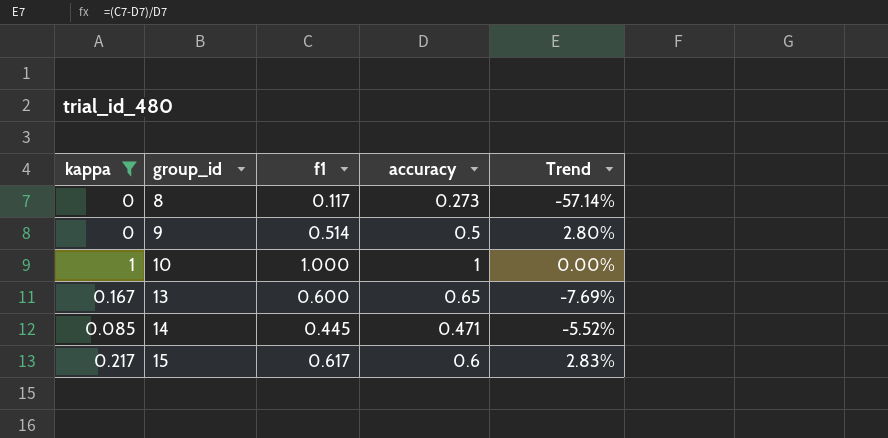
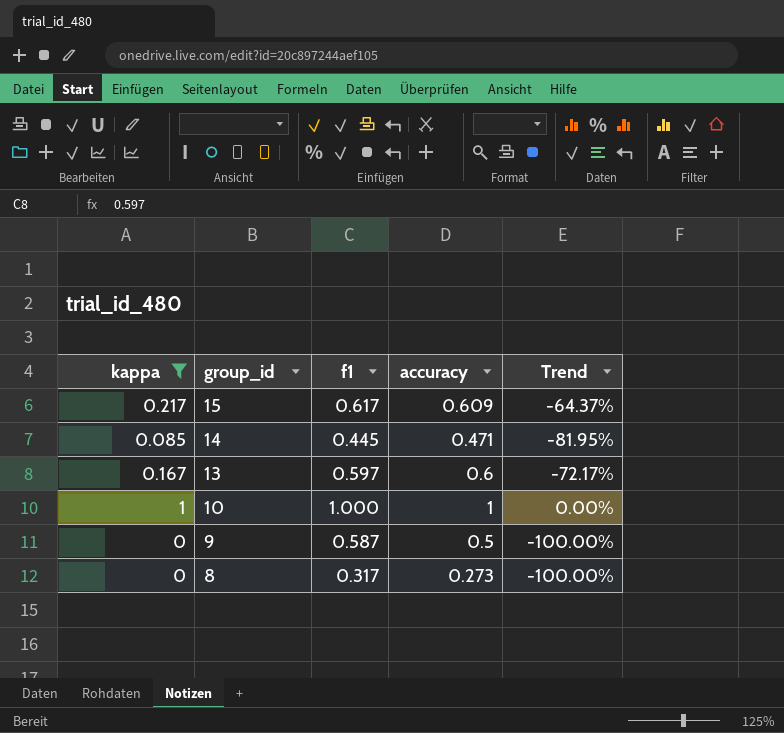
row order: group_id ascending -> group_id descending
column Trend | formula: ([f1] - [accuracy]) / [accuracy] -> ([kappa] - [accuracy]) / [accuracy]
15 | accuracy: 0.6 -> 0.609
13 | f1: 0.600 -> 0.597
13 | accuracy: 0.65 -> 0.6
9 | f1: 0.514 -> 0.587
8 | f1: 0.117 -> 0.317

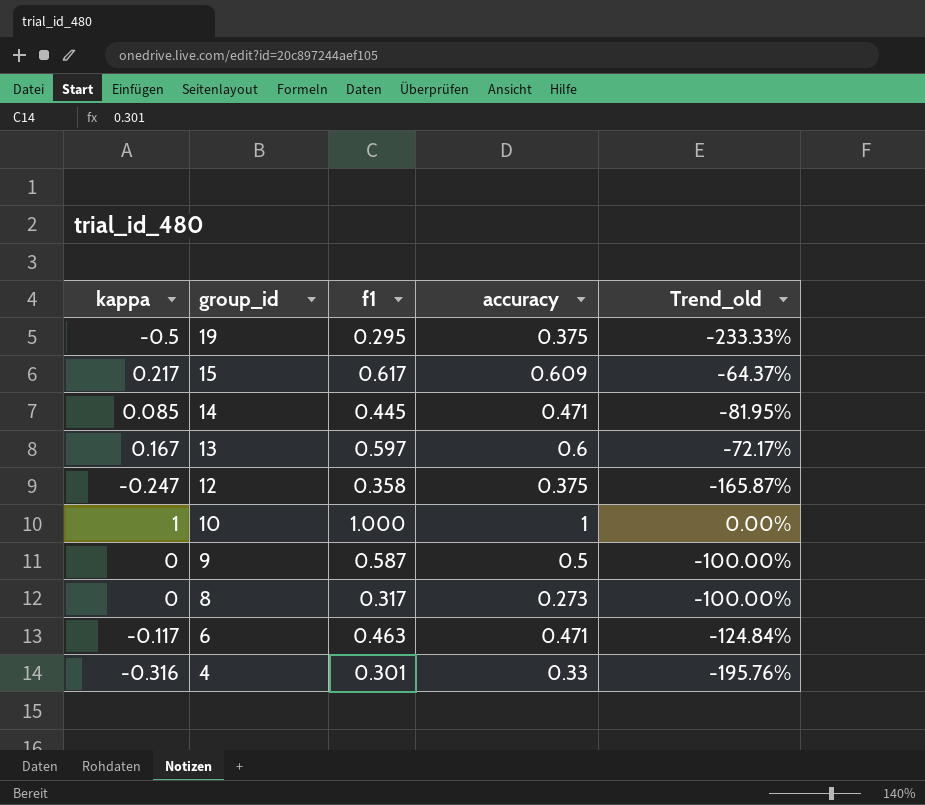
filter: kappa >= 0 -> none
column name: Trend -> Trend_old

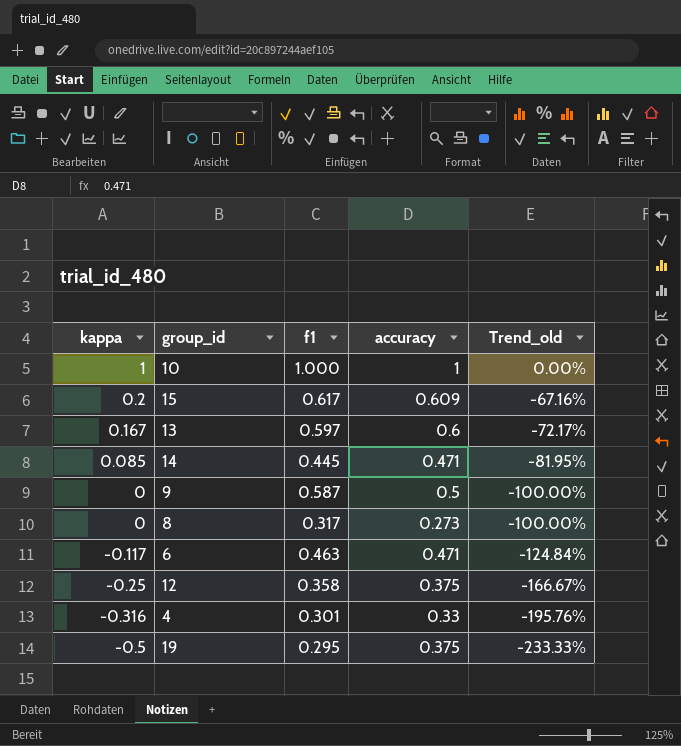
row order: group_id descending -> kappa descending
15 | kappa: 0.217 -> 0.2
15 | Trend_old: -64.37% -> -67.16%
12 | kappa: -0.247 -> -0.25
12 | Trend_old: -165.87% -> -166.67%

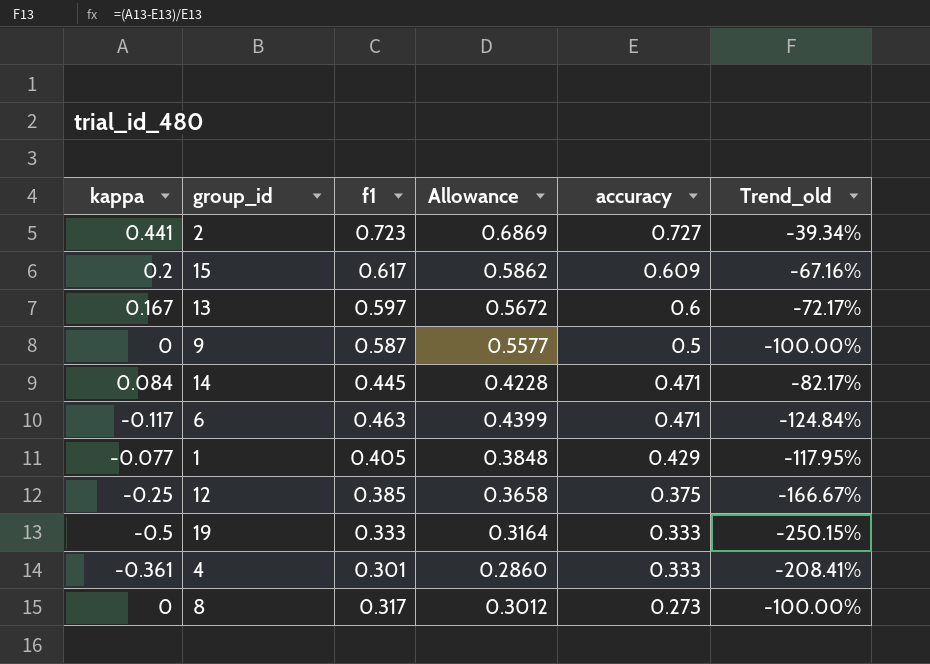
row order: kappa descending -> accuracy descending
column Allowance | formula: none -> [f1] * 0.95
row 10: 1 | 1.000 | 1 | 0.00% -> none
row 2: none -> 0.441 | 0.723 | 0.6869 | 0.727 | -39.34%
14 | kappa: 0.085 -> 0.084
14 | Trend_old: -81.95% -> -82.17%
row 1: none -> -0.077 | 0.405 | 0.3848 | 0.429 | -117.95%
12 | f1: 0.358 -> 0.385
19 | f1: 0.295 -> 0.333
19 | accuracy: 0.375 -> 0.333
19 | Trend_old: -233.33% -> -250.15%
4 | kappa: -0.316 -> -0.361
4 | accuracy: 0.33 -> 0.333
4 | Trend_old: -195.76% -> -208.41%

